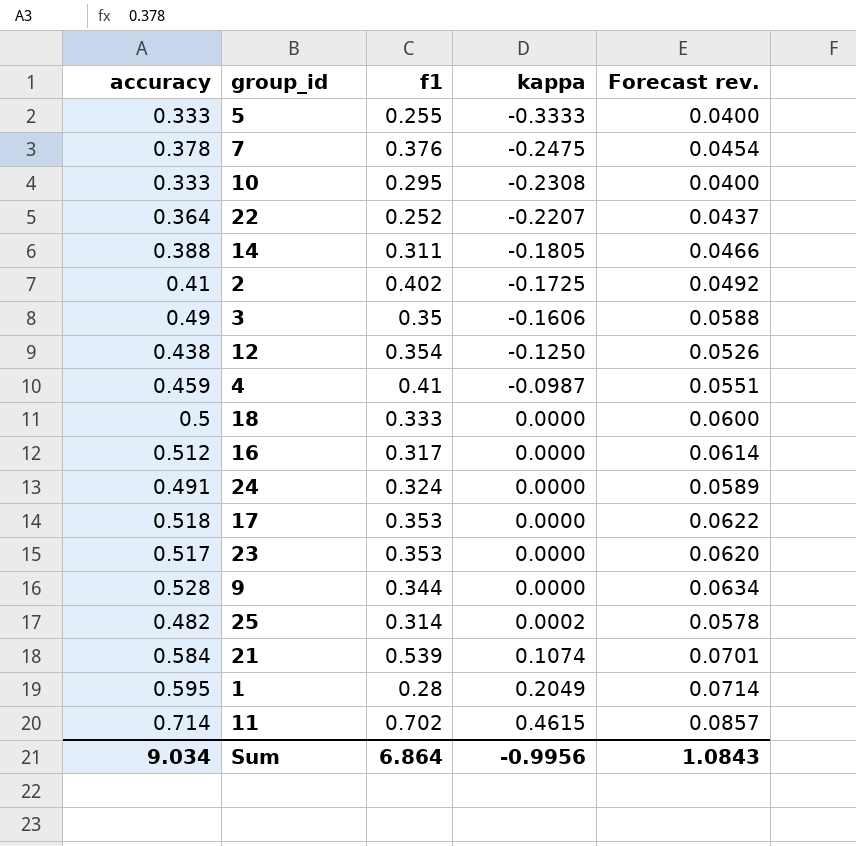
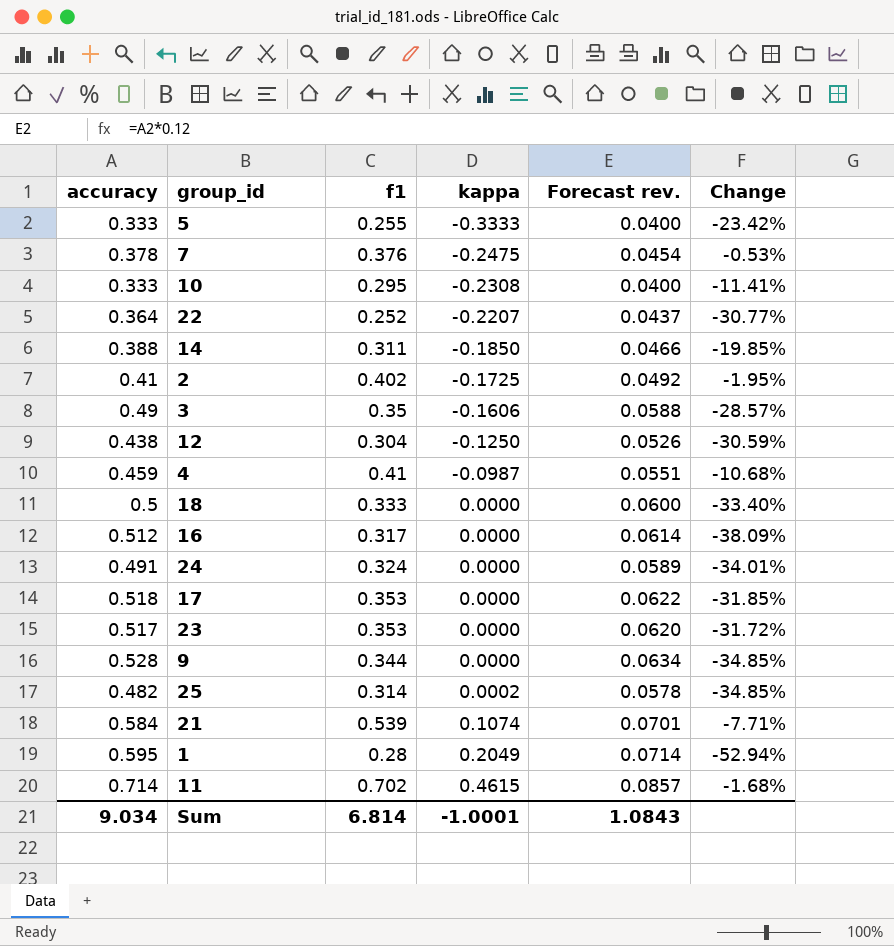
column Change | formula: none -> ([f1] - [accuracy]) / [accuracy]
14 | kappa: -0.1805 -> -0.1850
12 | f1: 0.354 -> 0.304
Sum | f1: 6.864 -> 6.814
Sum | kappa: -0.9956 -> -1.0001

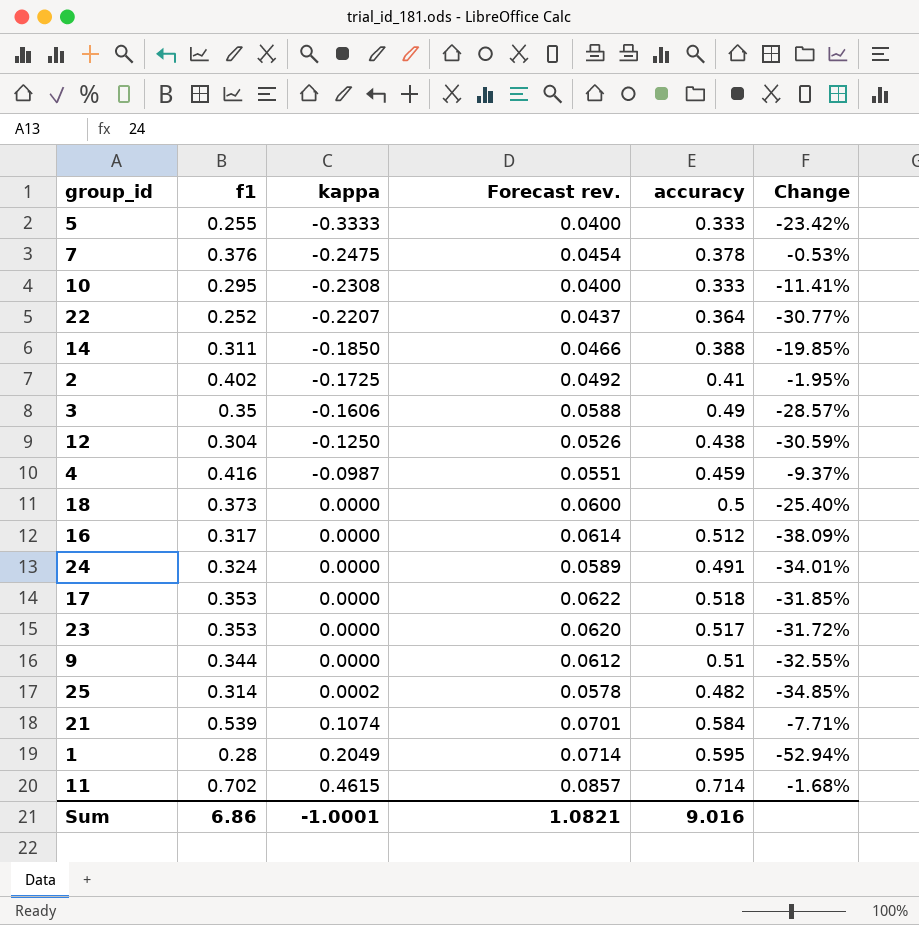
column accuracy | position: 1 -> 5
4 | f1: 0.41 -> 0.416
4 | Change: -10.68% -> -9.37%
18 | f1: 0.333 -> 0.373
18 | Change: -33.40% -> -25.40%
9 | Forecast rev.: 0.0634 -> 0.0612
9 | accuracy: 0.528 -> 0.51
9 | Change: -34.85% -> -32.55%
Sum | f1: 6.814 -> 6.86
Sum | Forecast rev.: 1.0843 -> 1.0821
Sum | accuracy: 9.034 -> 9.016

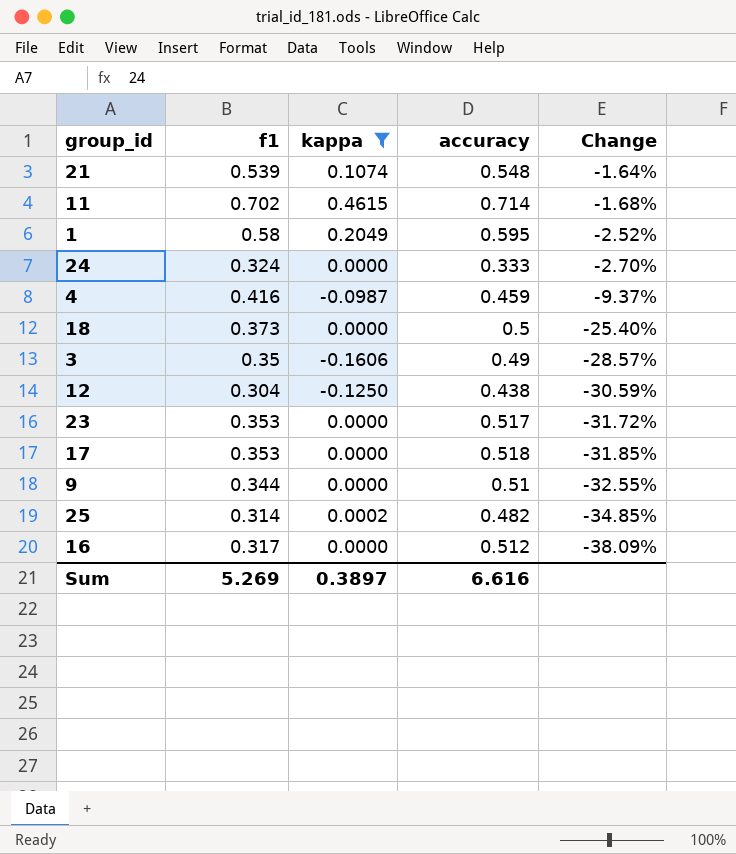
filter: none -> kappa >= -0.1606
row order: kappa ascending -> Change descending
column Forecast rev. | formula: [accuracy] * 0.12 -> none
21 | accuracy: 0.584 -> 0.548
21 | Change: -7.71% -> -1.64%
1 | f1: 0.28 -> 0.58
1 | Change: -52.94% -> -2.52%
24 | accuracy: 0.491 -> 0.333
24 | Change: -34.01% -> -2.70%
Sum | f1: 6.86 -> 5.269
Sum | kappa: -1.0001 -> 0.3897
Sum | accuracy: 9.016 -> 6.616

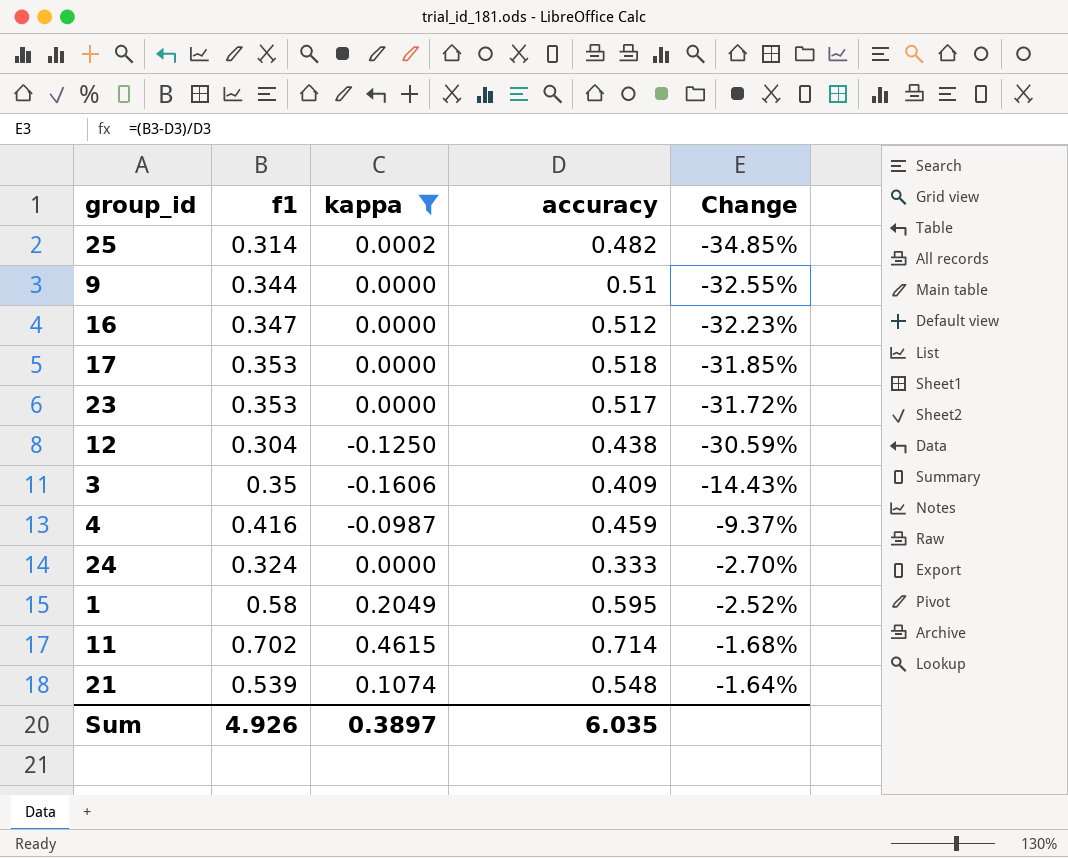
row order: Change descending -> Change ascending
row 18: 0.373 | 0.0000 | 0.5 | -25.40% -> none
16 | f1: 0.317 -> 0.347
16 | Change: -38.09% -> -32.23%
3 | accuracy: 0.49 -> 0.409
3 | Change: -28.57% -> -14.43%
Sum | f1: 5.269 -> 4.926
Sum | accuracy: 6.616 -> 6.035

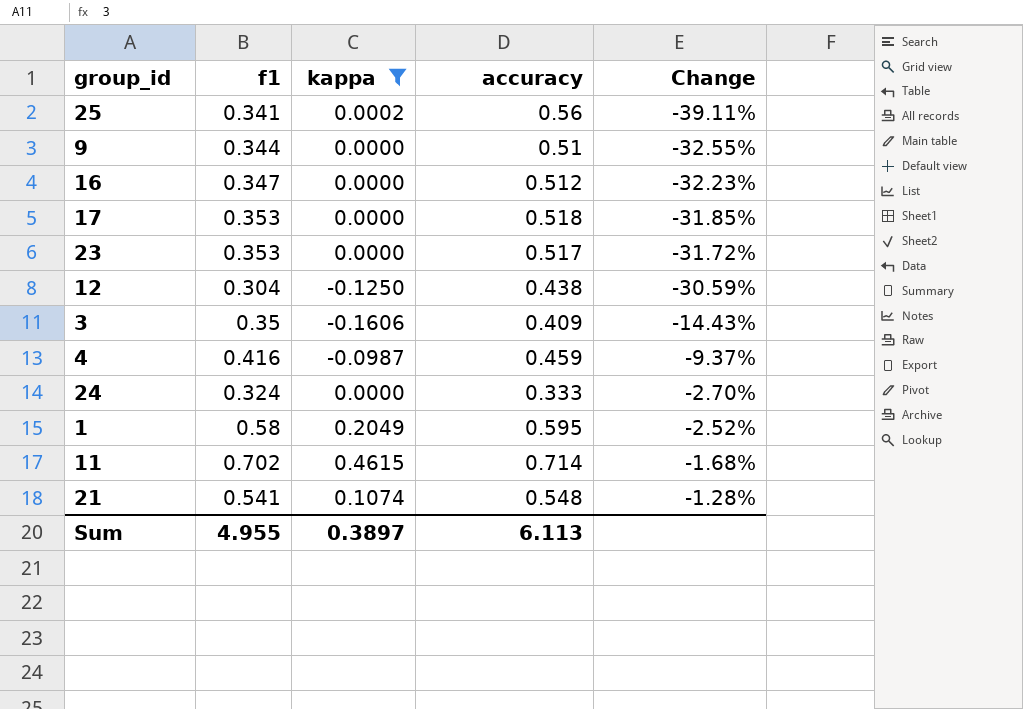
25 | f1: 0.314 -> 0.341
25 | accuracy: 0.482 -> 0.56
25 | Change: -34.85% -> -39.11%
21 | f1: 0.539 -> 0.541
21 | Change: -1.64% -> -1.28%
Sum | f1: 4.926 -> 4.955
Sum | accuracy: 6.035 -> 6.113

